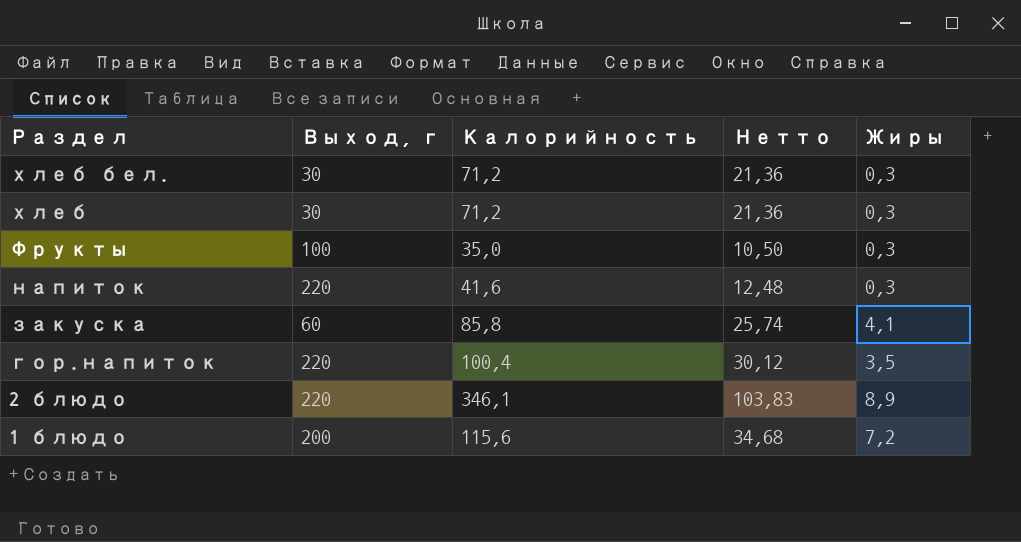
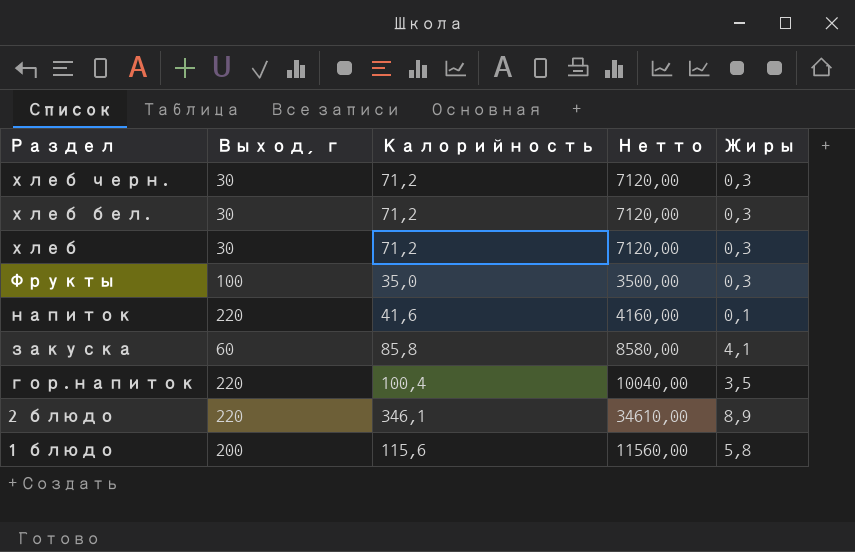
column Нетто | formula: [Калорийность] * 0,3 -> [Калорийность] * 100
row хлеб черн.: none -> 30 | 71,2 | 7120,00 | 0,3
напиток | Жиры: 0,3 -> 0,1
1 блюдо | Жиры: 7,2 -> 5,8

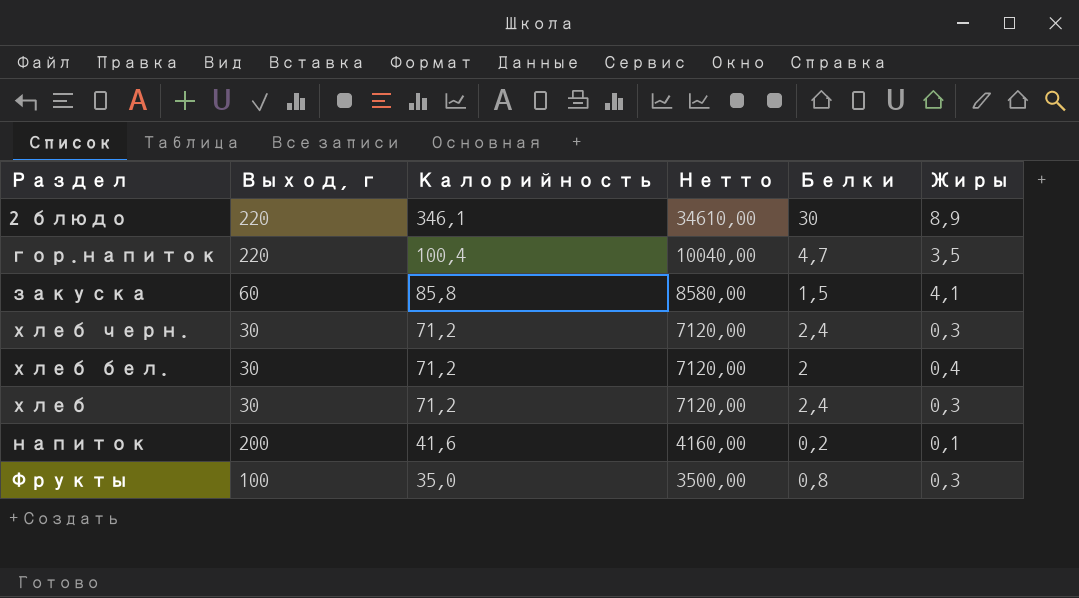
row order: Раздел descending -> Калорийность descending
column Белки | position: none -> 5
row 1 блюдо: 200 | 115,6 | 11560,00 | 5,8 -> none
хлеб бел. | Жиры: 0,3 -> 0,4
напиток | Выход, г: 220 -> 200

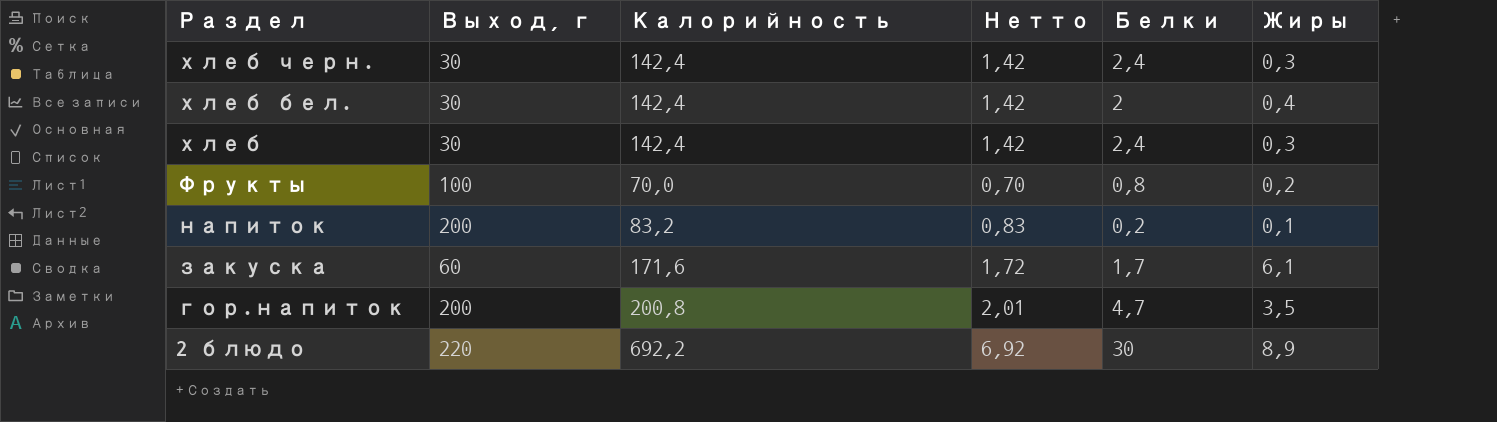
row order: Калорийность descending -> Раздел descending
column Нетто | formula: [Калорийность] * 100 -> [Калорийность] * 0,01
хлеб черн. | Калорийность: 71,2 -> 142,4
хлеб бел. | Калорийность: 71,2 -> 142,4
хлеб | Калорийность: 71,2 -> 142,4
Фрукты | Калорийность: 35,0 -> 70,0
Фрукты | Жиры: 0,3 -> 0,2
напиток | Калорийность: 41,6 -> 83,2
закуска | Калорийность: 85,8 -> 171,6
закуска | Белки: 1,5 -> 1,7
закуска | Жиры: 4,1 -> 6,1
гор.напиток | Выход, г: 220 -> 200
гор.напиток | Калорийность: 100,4 -> 200,8
2 блюдо | Калорийность: 346,1 -> 692,2

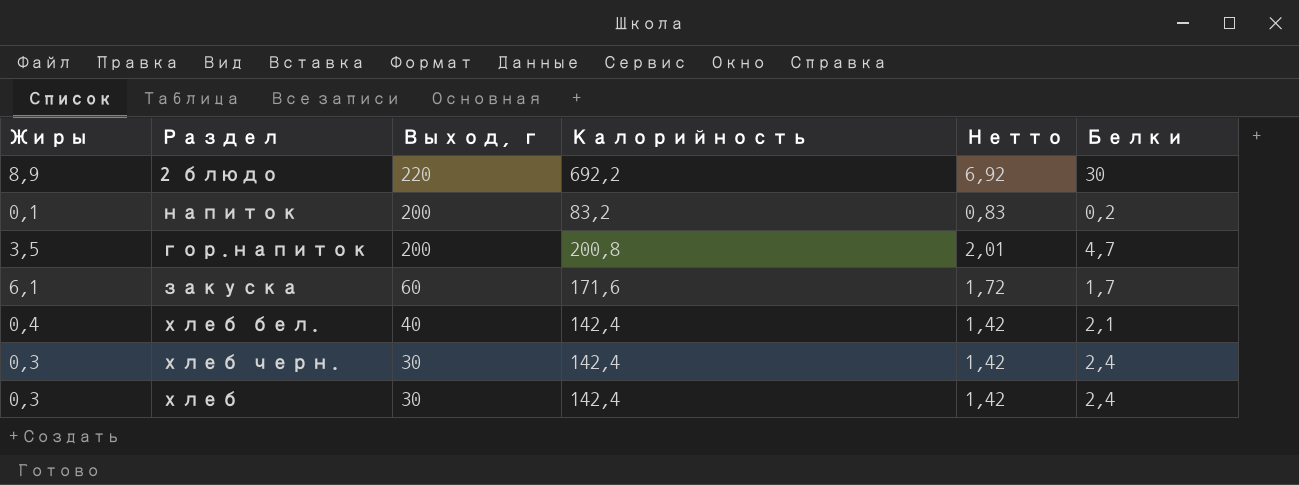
row order: Раздел descending -> Выход, г descending
column Жиры | position: 6 -> 1
row Фрукты: 100 | 70,0 | 0,70 | 0,8 | 0,2 -> none
хлеб бел. | Выход, г: 30 -> 40
хлеб бел. | Белки: 2 -> 2,1

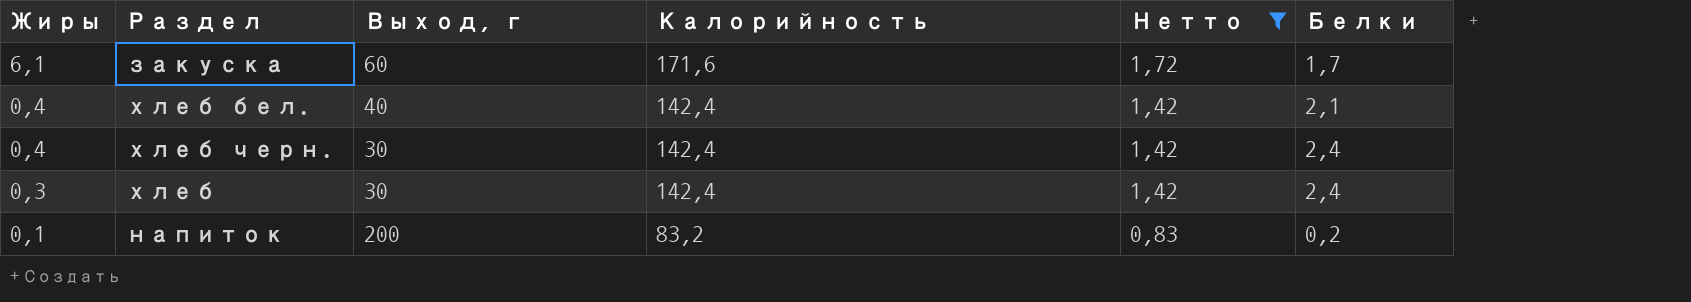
filter: none -> Нетто <= 1,72
row order: Выход, г descending -> Жиры descending
хлеб черн. | Жиры: 0,3 -> 0,4

